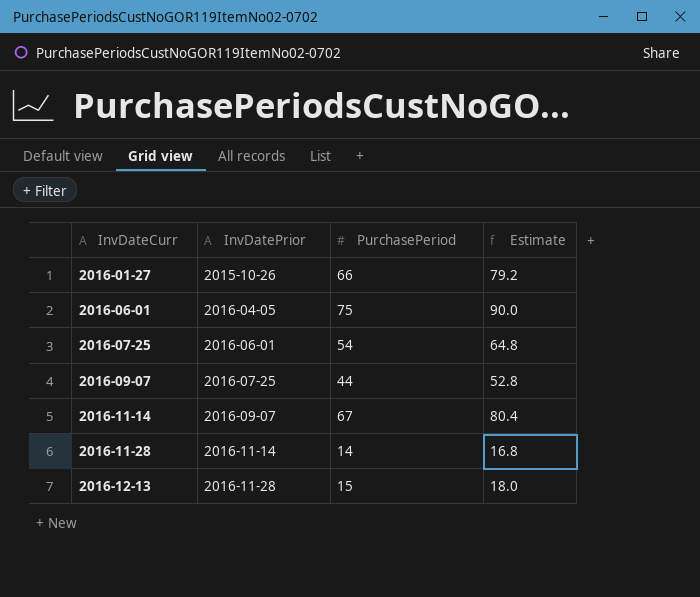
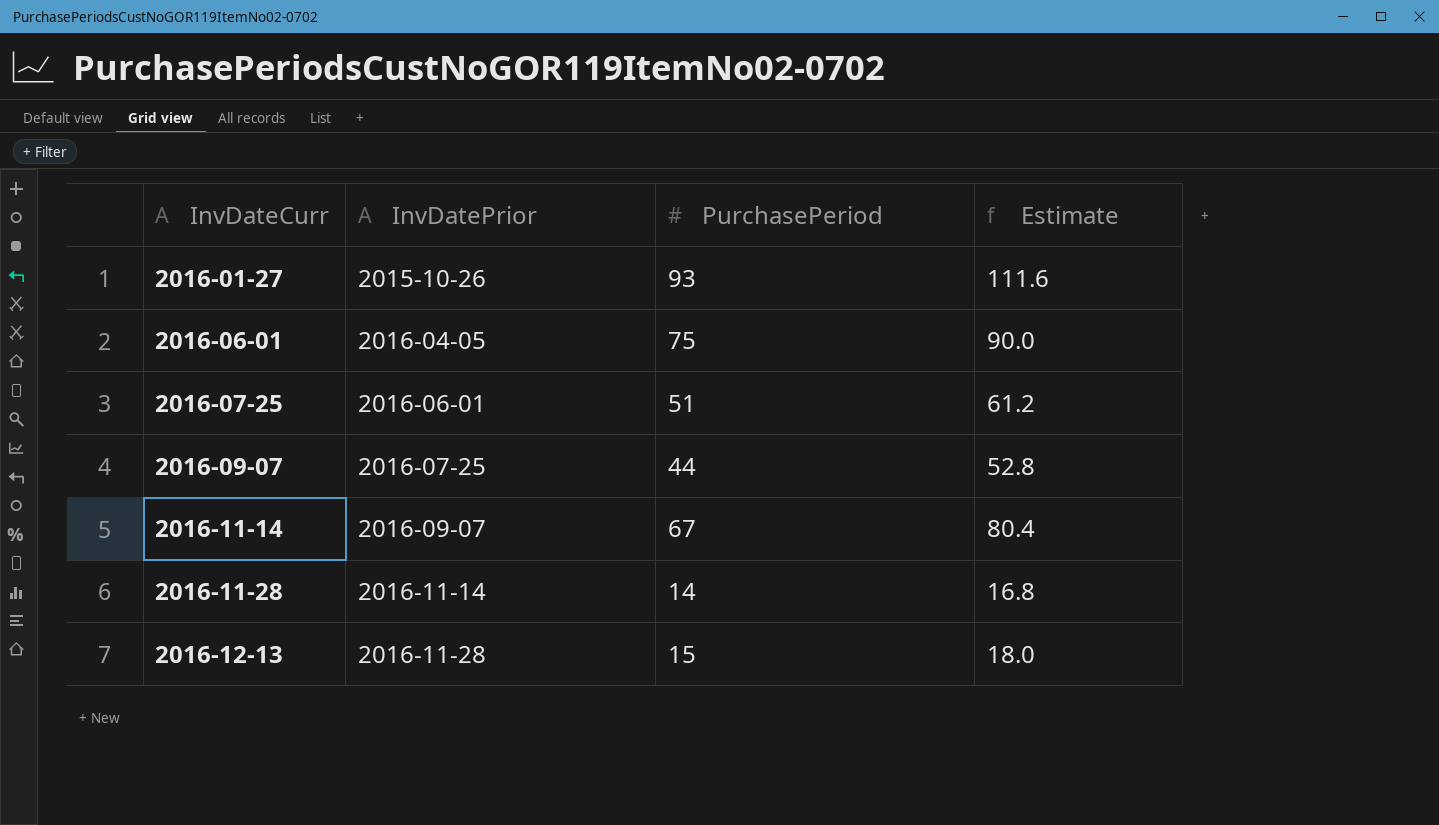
2016-01-27 | PurchasePeriod: 66 -> 93
2016-01-27 | Estimate: 79.2 -> 111.6
2016-07-25 | PurchasePeriod: 54 -> 51
2016-07-25 | Estimate: 64.8 -> 61.2

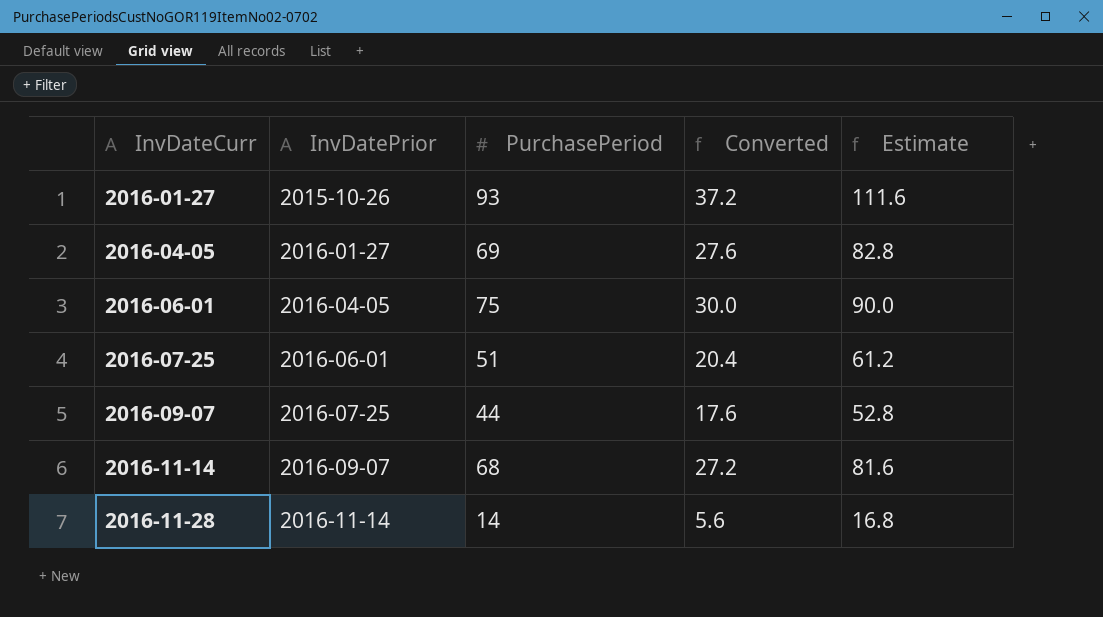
column Converted | formula: none -> [PurchasePeriod] * 0.4
row 2016-12-13: 2016-11-28 | 15 | 18.0 -> none
row 2016-04-05: none -> 2016-01-27 | 69 | 27.6 | 82.8
2016-11-14 | PurchasePeriod: 67 -> 68
2016-11-14 | Estimate: 80.4 -> 81.6

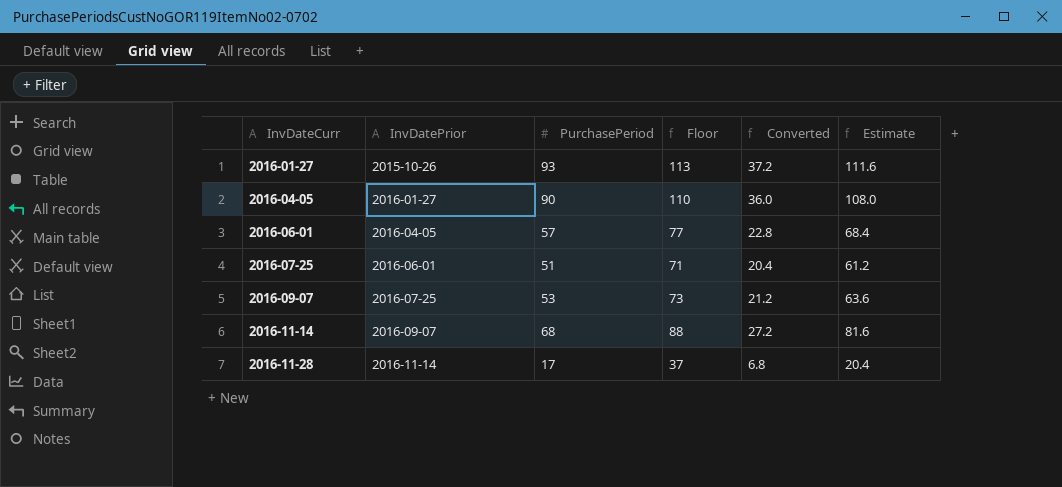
column Floor | formula: none -> [PurchasePeriod] + 20
2016-04-05 | PurchasePeriod: 69 -> 90
2016-04-05 | Converted: 27.6 -> 36.0
2016-04-05 | Estimate: 82.8 -> 108.0
2016-06-01 | PurchasePeriod: 75 -> 57
2016-06-01 | Converted: 30.0 -> 22.8
2016-06-01 | Estimate: 90.0 -> 68.4
2016-09-07 | PurchasePeriod: 44 -> 53
2016-09-07 | Converted: 17.6 -> 21.2
2016-09-07 | Estimate: 52.8 -> 63.6
2016-11-28 | PurchasePeriod: 14 -> 17
2016-11-28 | Converted: 5.6 -> 6.8
2016-11-28 | Estimate: 16.8 -> 20.4

